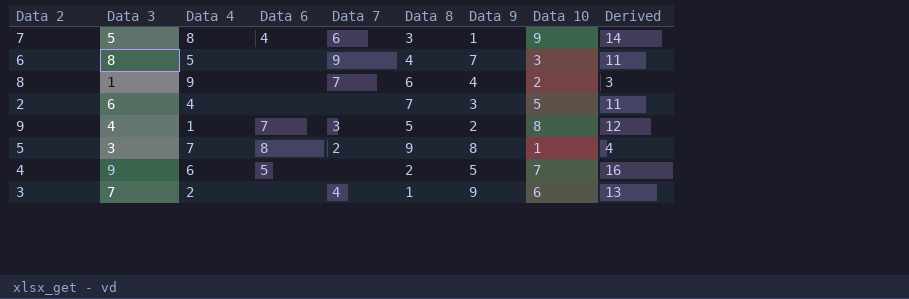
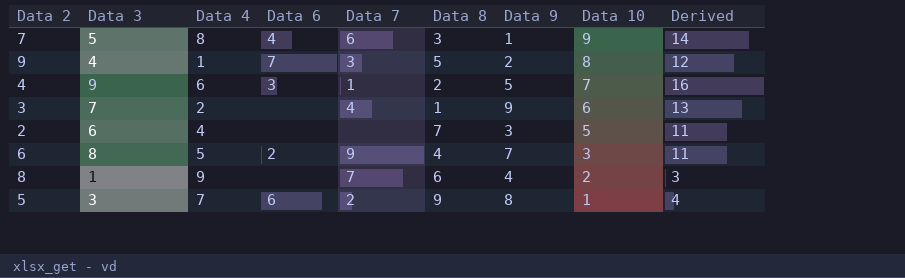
row order: none -> Data 10 descending
4 | Data 6: 5 -> 3
4 | Data 7: none -> 1
6 | Data 6: none -> 2
5 | Data 6: 8 -> 6

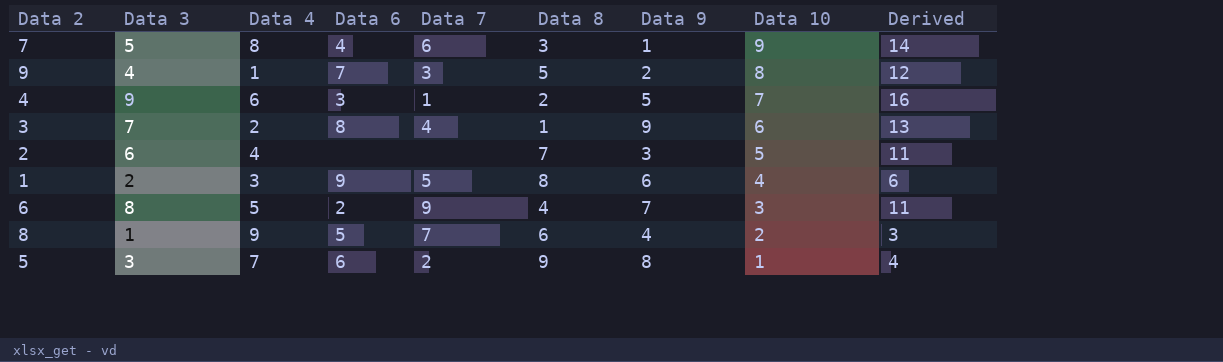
3 | Data 6: none -> 8
row 1: none -> 2 | 3 | 9 | 5 | 8 | 6 | 4 | 6
8 | Data 6: none -> 5

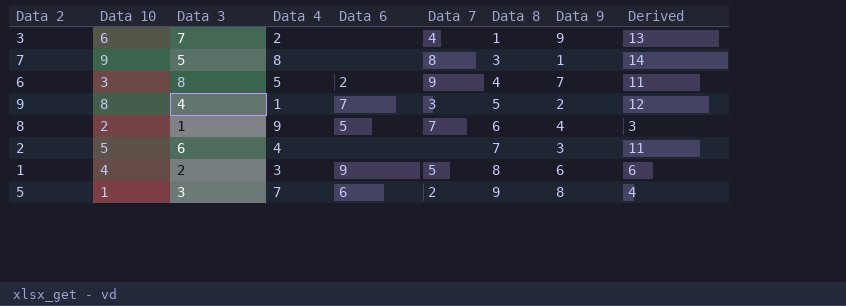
row order: Data 10 descending -> Data 8 ascending
column Data 10 | position: 8 -> 2
row 4: 9 | 6 | 3 | 1 | 2 | 5 | 7 | 16 -> none
3 | Data 6: 8 -> none
7 | Data 6: 4 -> none
7 | Data 7: 6 -> 8

